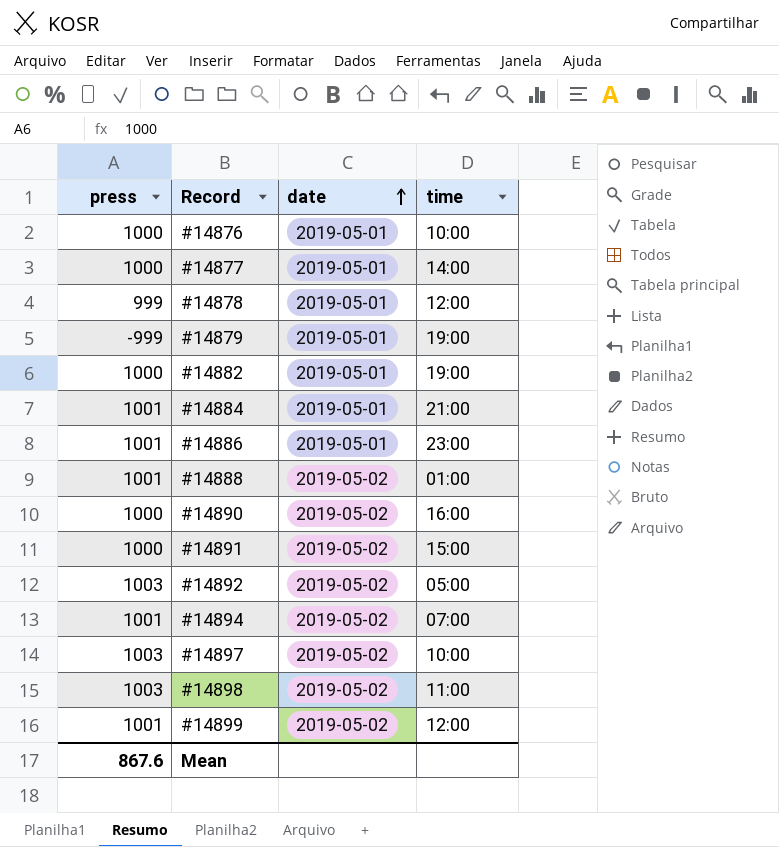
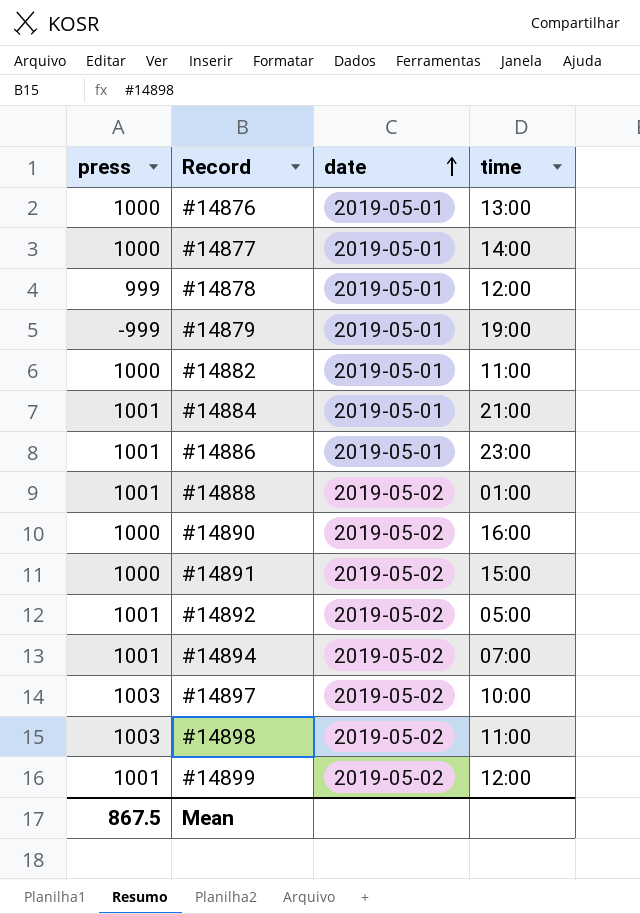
#14876 | time: 10:00 -> 13:00
#14882 | time: 19:00 -> 11:00
#14892 | press: 1003 -> 1001
Mean | press: 867.6 -> 867.5

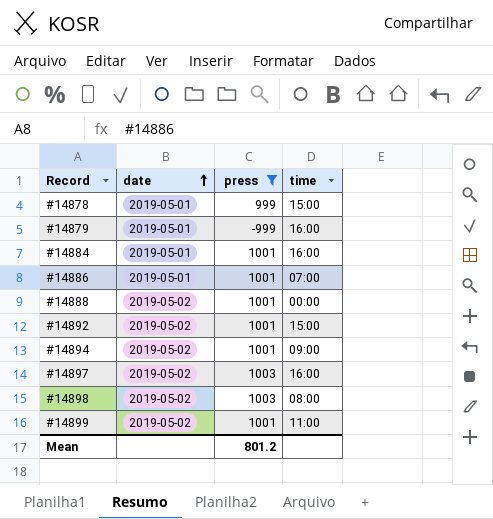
filter: none -> press != 1000
column press | position: 1 -> 3
#14878 | time: 12:00 -> 15:00
#14879 | time: 19:00 -> 16:00
#14884 | time: 21:00 -> 16:00
#14886 | time: 23:00 -> 07:00
#14888 | time: 01:00 -> 00:00
#14892 | time: 05:00 -> 15:00
#14894 | time: 07:00 -> 09:00
#14897 | time: 10:00 -> 16:00
#14898 | time: 11:00 -> 08:00
#14899 | time: 12:00 -> 11:00
Mean | press: 867.5 -> 801.2

